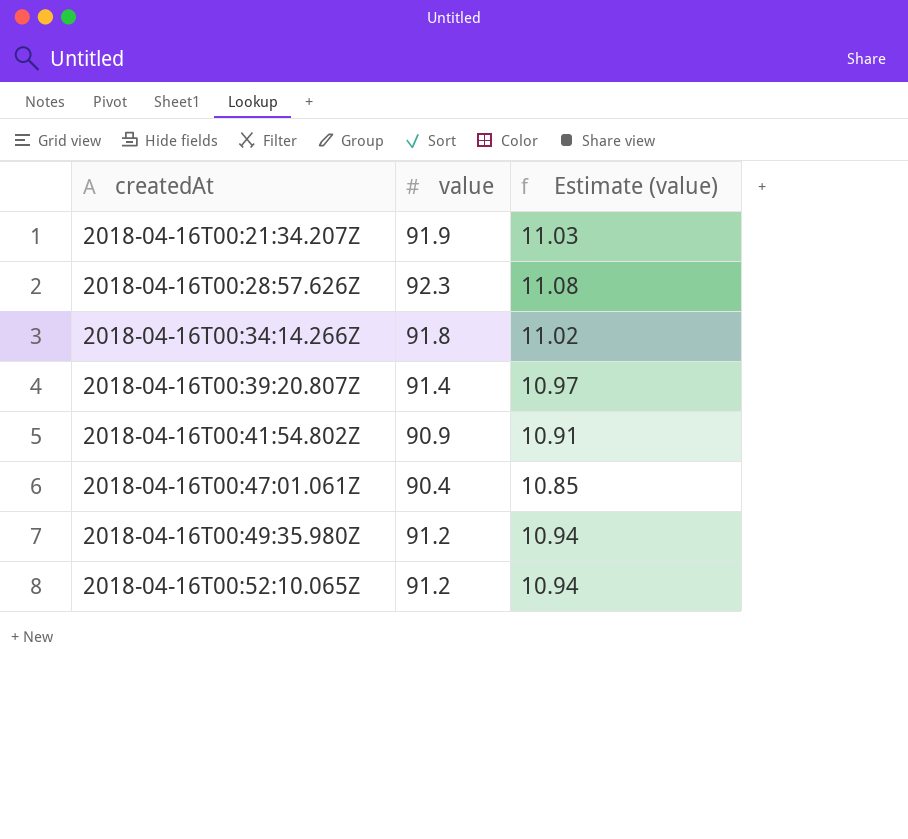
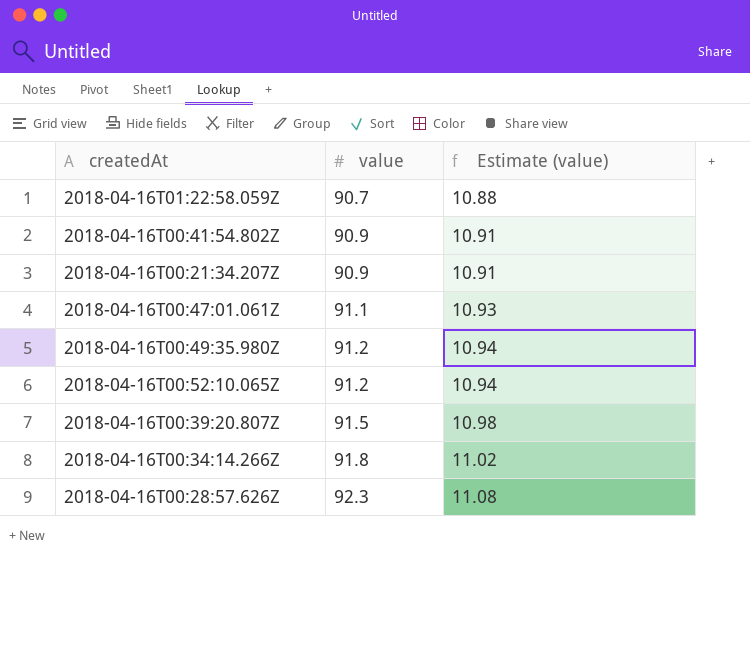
row order: createdAt ascending -> value ascending
row 2018-04-16T01:22:58.059Z: none -> 90.7 | 10.88
2018-04-16T00:21:34.207Z | value: 91.9 -> 90.9
2018-04-16T00:21:34.207Z | Estimate (value): 11.03 -> 10.91
2018-04-16T00:47:01.061Z | value: 90.4 -> 91.1
2018-04-16T00:47:01.061Z | Estimate (value): 10.85 -> 10.93
2018-04-16T00:39:20.807Z | value: 91.4 -> 91.5
2018-04-16T00:39:20.807Z | Estimate (value): 10.97 -> 10.98

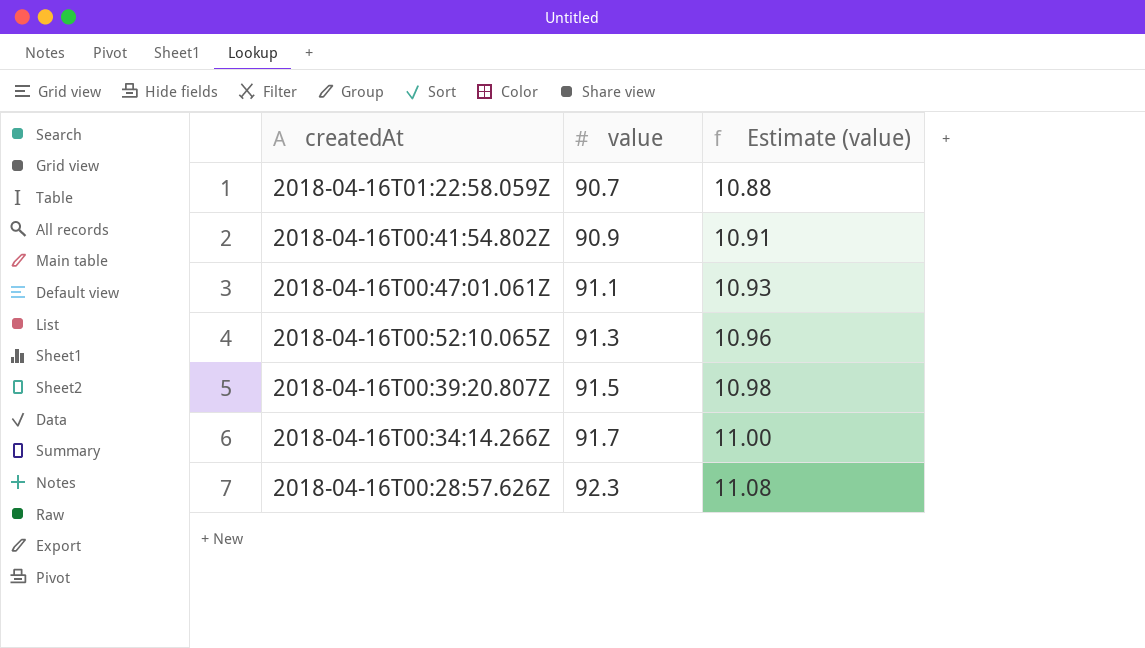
row 2018-04-16T00:21:34.207Z: 90.9 | 10.91 -> none
row 2018-04-16T00:49:35.980Z: 91.2 | 10.94 -> none
2018-04-16T00:52:10.065Z | value: 91.2 -> 91.3
2018-04-16T00:52:10.065Z | Estimate (value): 10.94 -> 10.96
2018-04-16T00:34:14.266Z | value: 91.8 -> 91.7
2018-04-16T00:34:14.266Z | Estimate (value): 11.02 -> 11.00

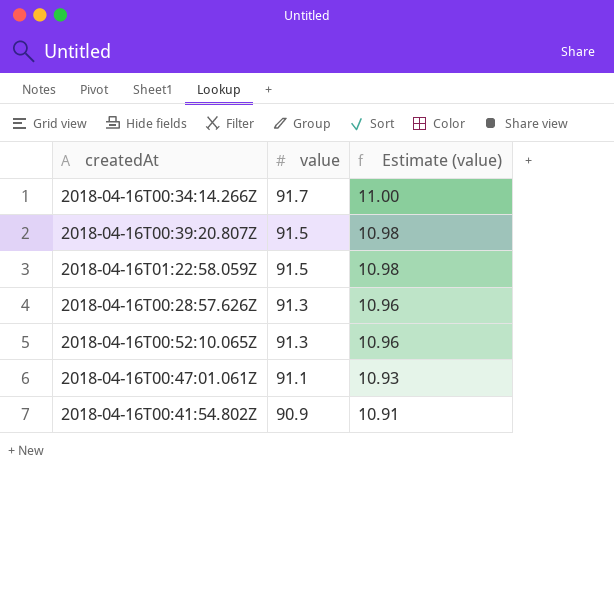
row order: value ascending -> value descending
2018-04-16T01:22:58.059Z | value: 90.7 -> 91.5
2018-04-16T01:22:58.059Z | Estimate (value): 10.88 -> 10.98
2018-04-16T00:28:57.626Z | value: 92.3 -> 91.3
2018-04-16T00:28:57.626Z | Estimate (value): 11.08 -> 10.96

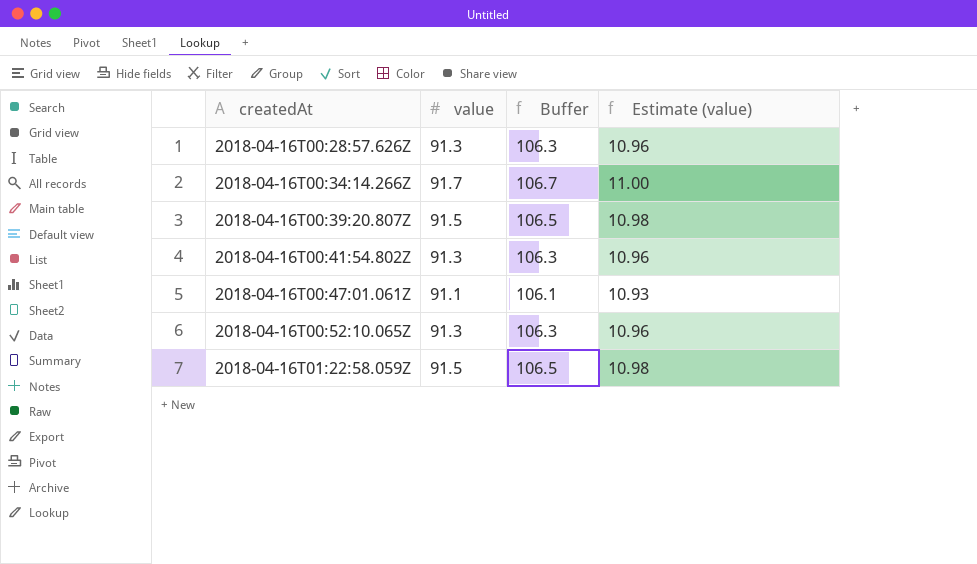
row order: value descending -> createdAt ascending
column Buffer | formula: none -> [value] + 15
2018-04-16T00:41:54.802Z | value: 90.9 -> 91.3
2018-04-16T00:41:54.802Z | Estimate (value): 10.91 -> 10.96

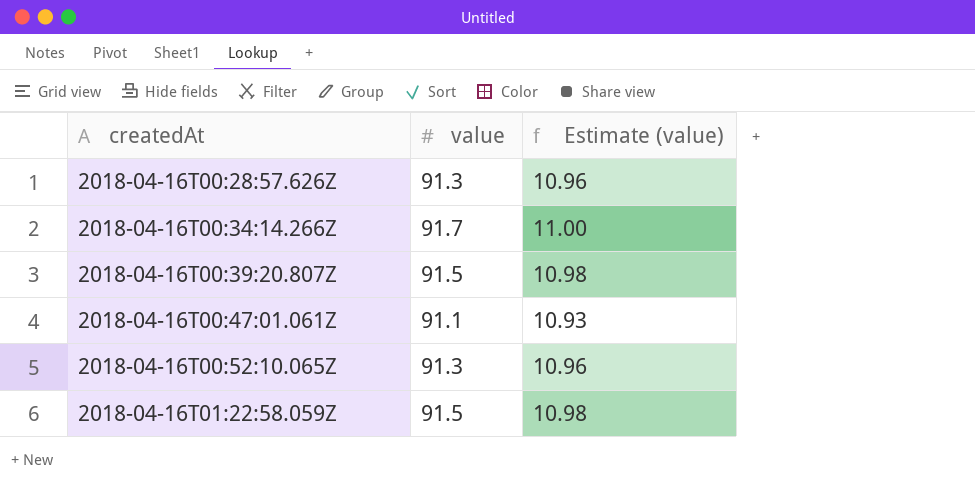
column Buffer | formula: [value] + 15 -> none
row 2018-04-16T00:41:54.802Z: 91.3 | 106.3 | 10.96 -> none

